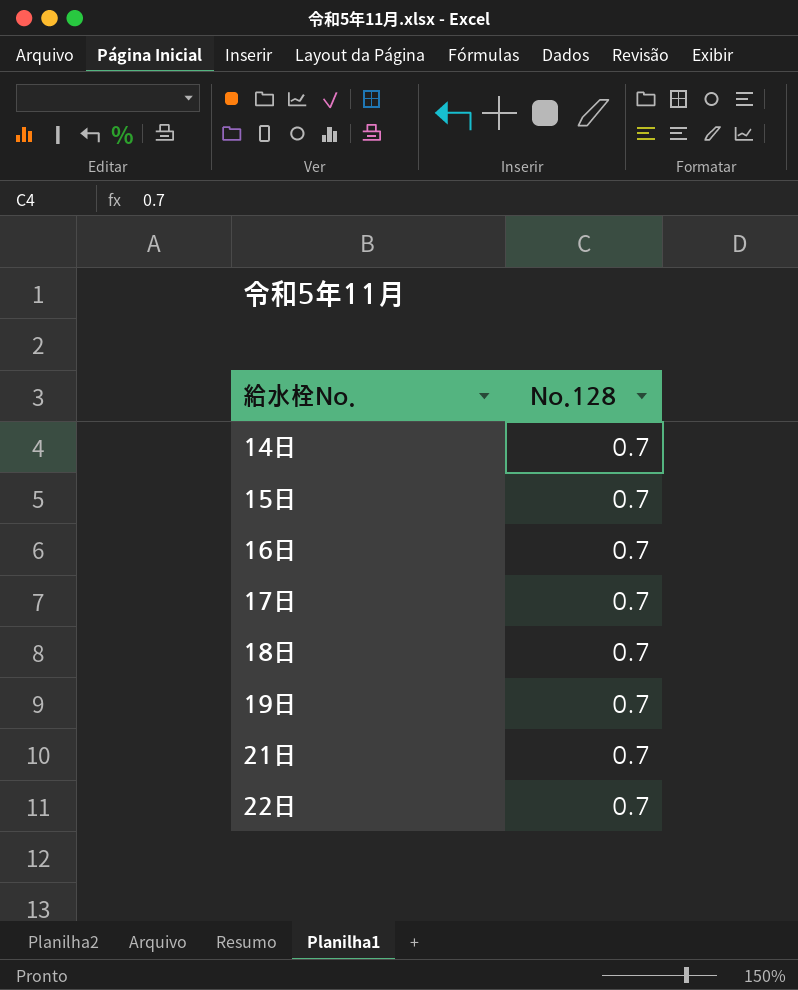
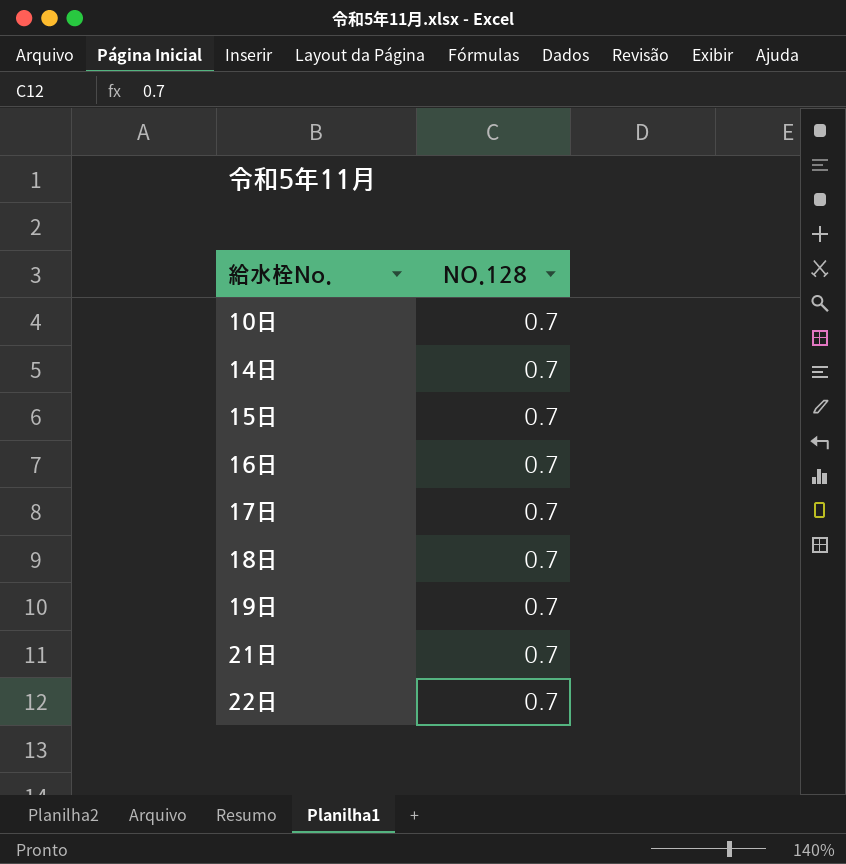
column name: No.128 -> NO.128
row 10日: none -> 0.7

